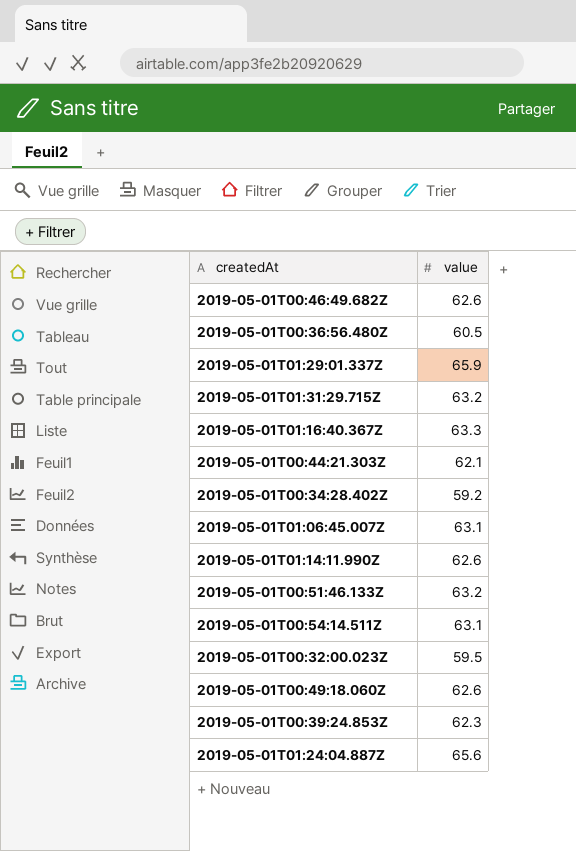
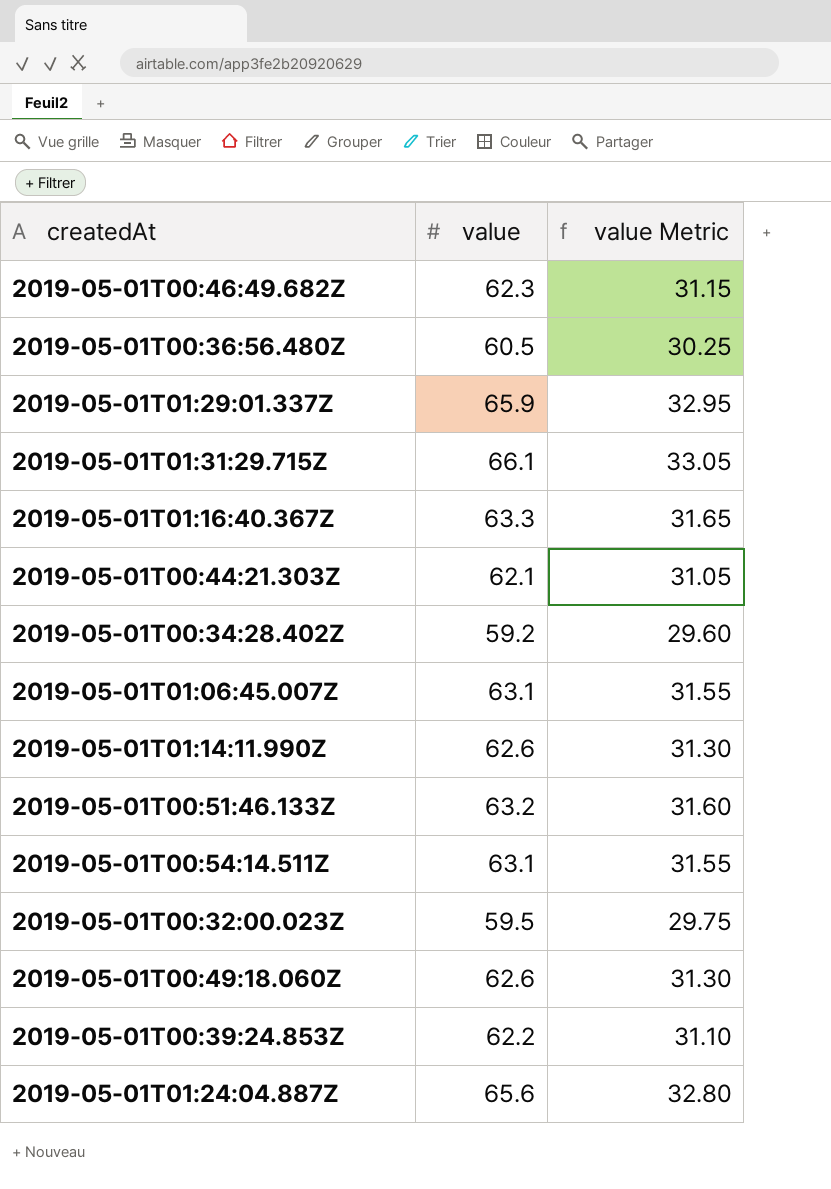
column value Metric | formula: none -> [value] * 0.5
2019-05-01T00:46:49.682Z | value: 62.6 -> 62.3
2019-05-01T01:31:29.715Z | value: 63.2 -> 66.1
2019-05-01T00:39:24.853Z | value: 62.3 -> 62.2

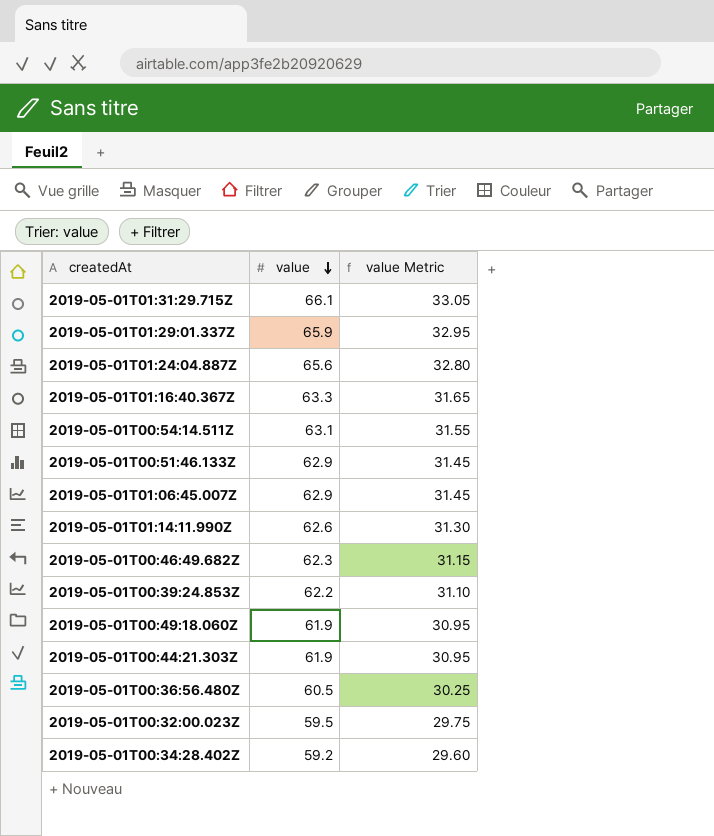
row order: none -> value descending
2019-05-01T00:51:46.133Z | value: 63.2 -> 62.9
2019-05-01T00:51:46.133Z | value Metric: 31.60 -> 31.45
2019-05-01T01:06:45.007Z | value: 63.1 -> 62.9
2019-05-01T01:06:45.007Z | value Metric: 31.55 -> 31.45
2019-05-01T00:49:18.060Z | value: 62.6 -> 61.9
2019-05-01T00:49:18.060Z | value Metric: 31.30 -> 30.95
2019-05-01T00:44:21.303Z | value: 62.1 -> 61.9
2019-05-01T00:44:21.303Z | value Metric: 31.05 -> 30.95

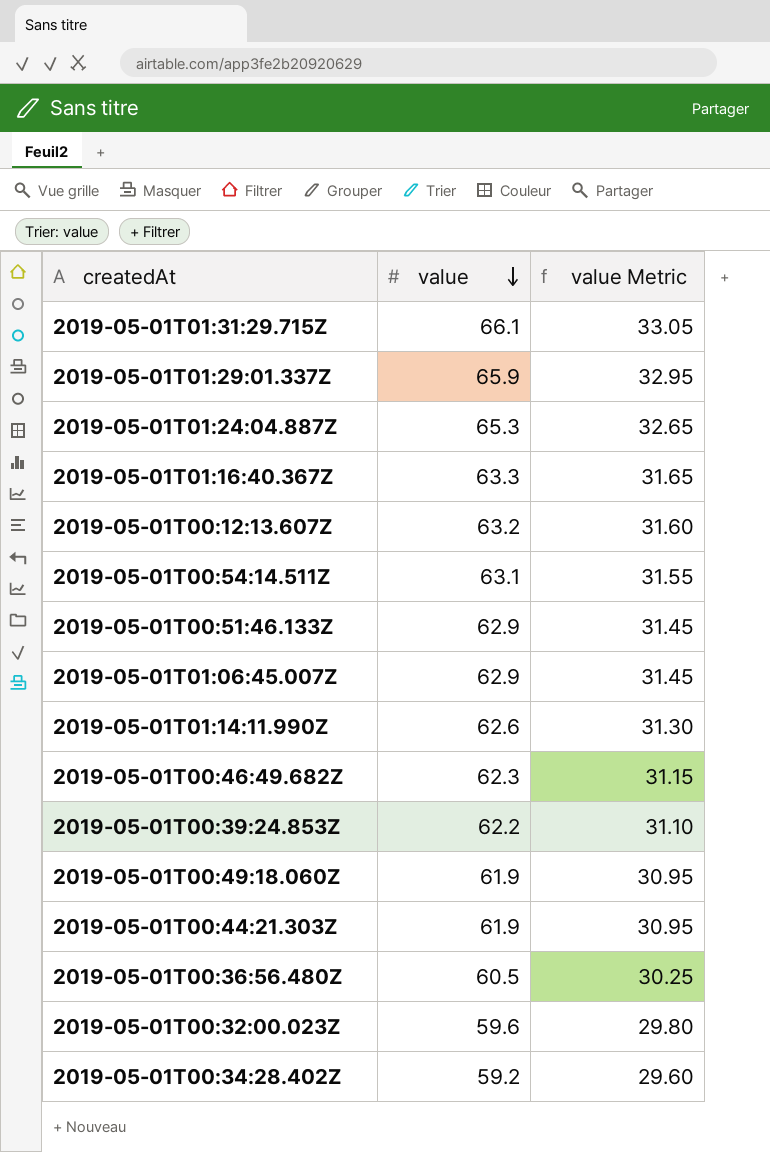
2019-05-01T01:24:04.887Z | value: 65.6 -> 65.3
2019-05-01T01:24:04.887Z | value Metric: 32.80 -> 32.65
row 2019-05-01T00:12:13.607Z: none -> 63.2 | 31.60
2019-05-01T00:32:00.023Z | value: 59.5 -> 59.6
2019-05-01T00:32:00.023Z | value Metric: 29.75 -> 29.80

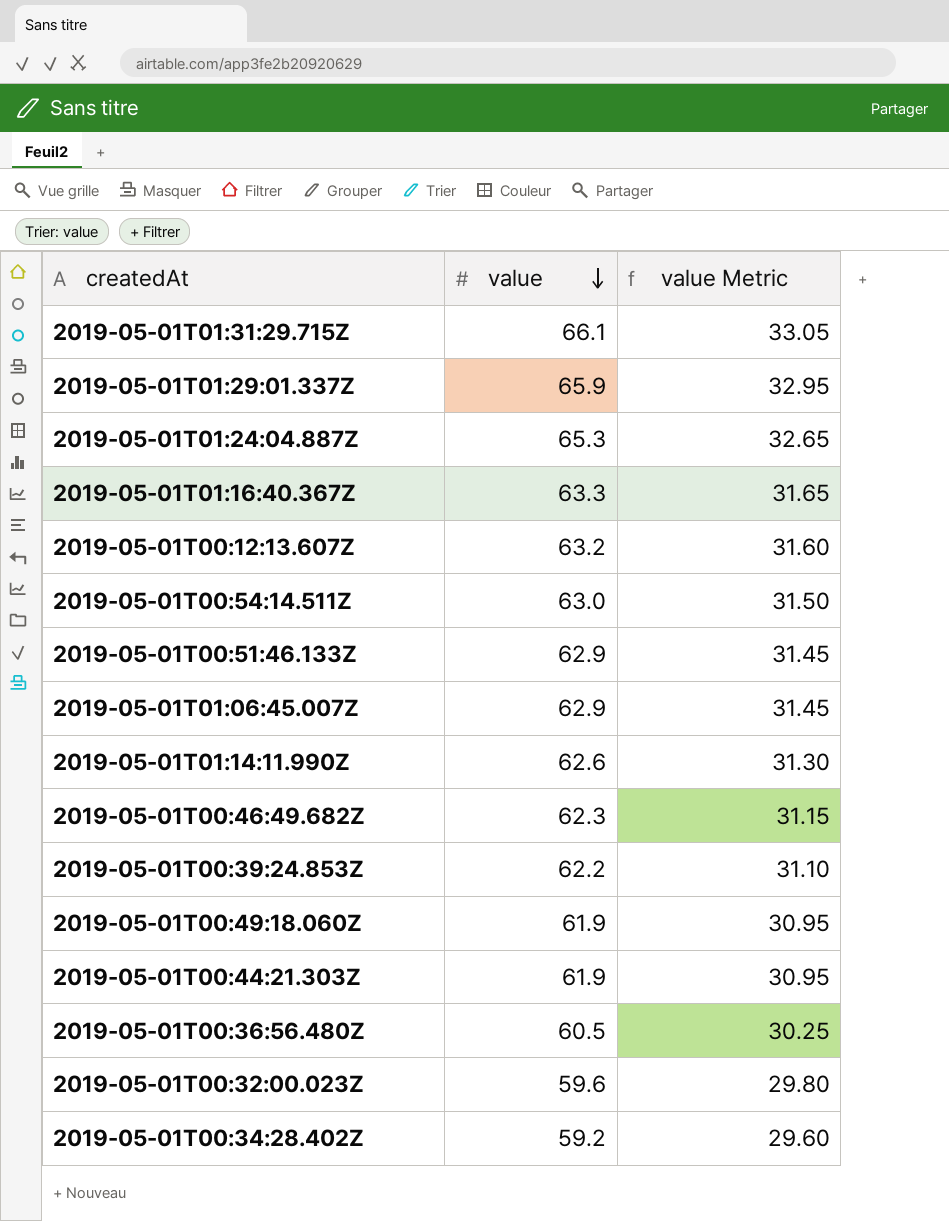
2019-05-01T00:54:14.511Z | value: 63.1 -> 63.0
2019-05-01T00:54:14.511Z | value Metric: 31.55 -> 31.50

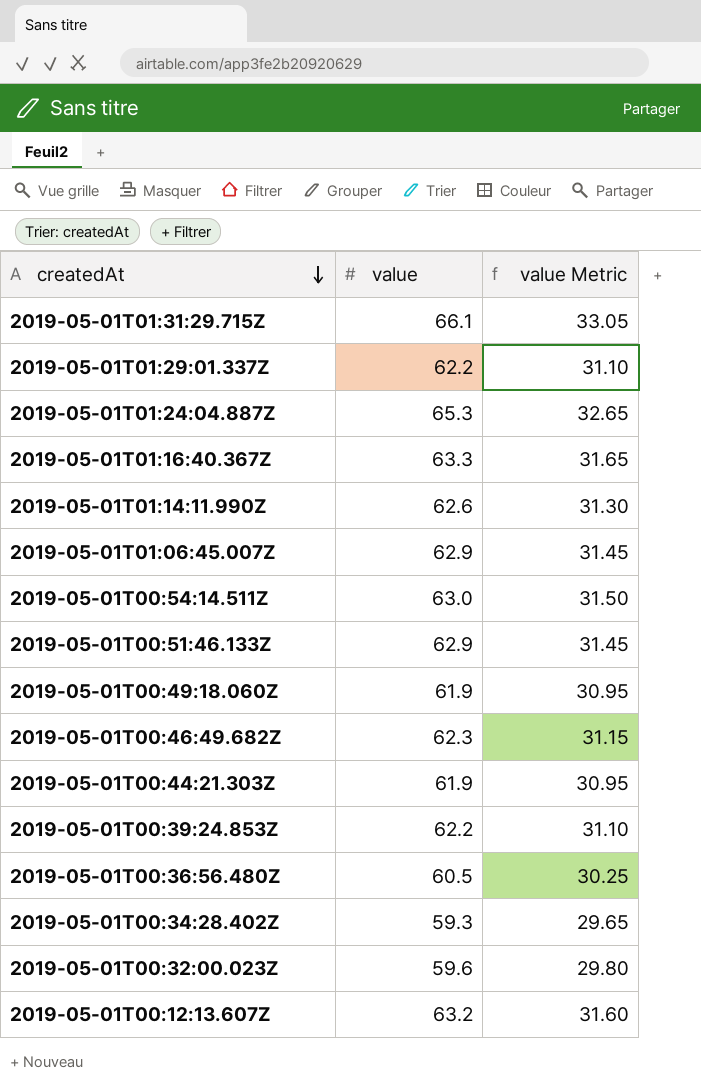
row order: value descending -> createdAt descending
2019-05-01T01:29:01.337Z | value: 65.9 -> 62.2
2019-05-01T01:29:01.337Z | value Metric: 32.95 -> 31.10
2019-05-01T00:34:28.402Z | value: 59.2 -> 59.3
2019-05-01T00:34:28.402Z | value Metric: 29.60 -> 29.65

